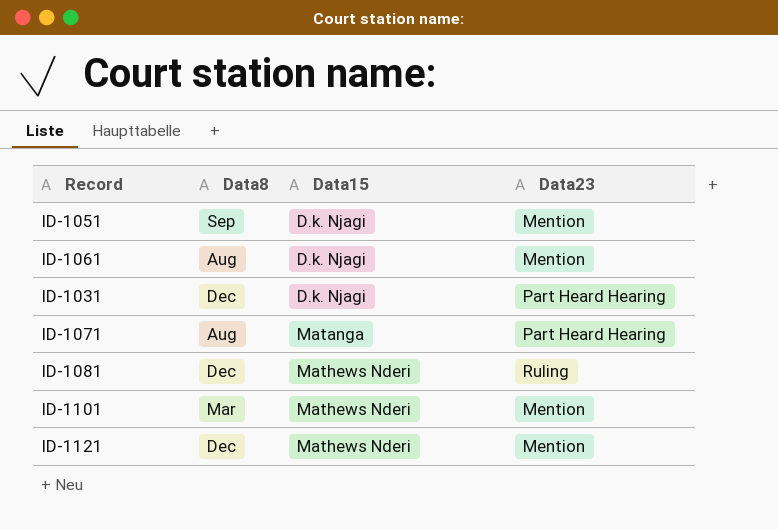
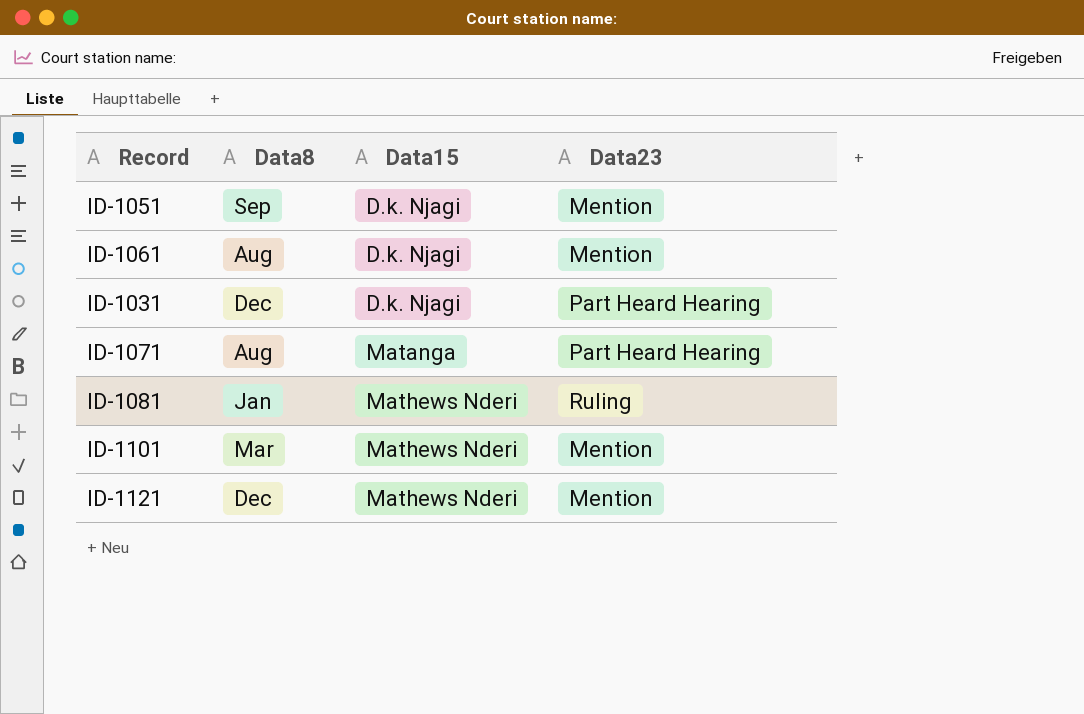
ID-1081 | Data8: Dec -> Jan

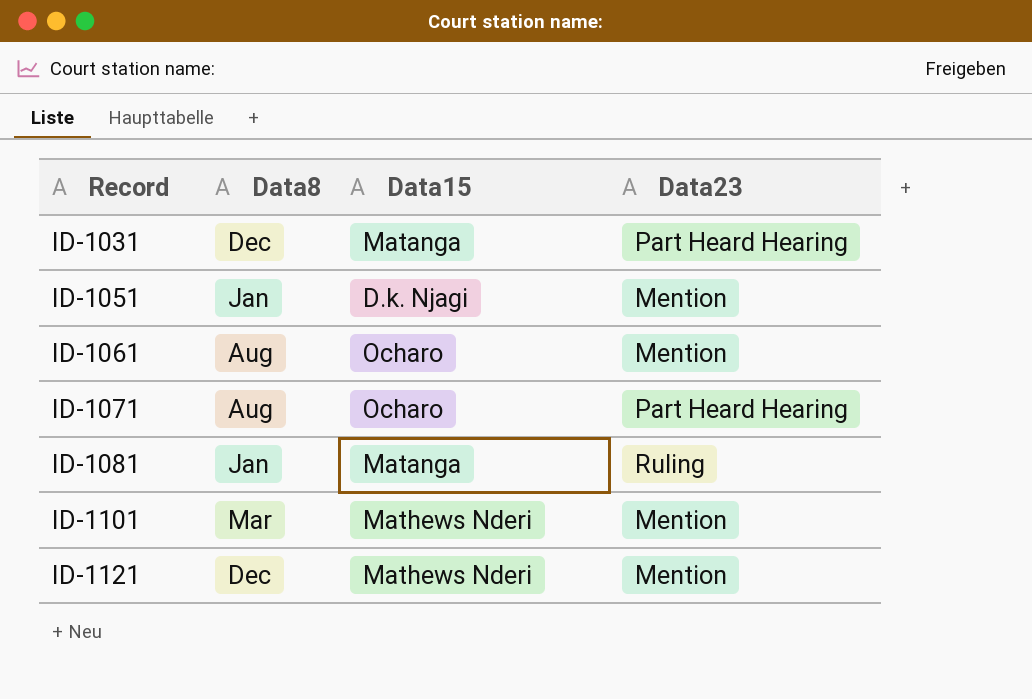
row order: Data15 ascending -> Record ascending
ID-1031 | Data15: D.k. Njagi -> Matanga
ID-1051 | Data8: Sep -> Jan
ID-1061 | Data15: D.k. Njagi -> Ocharo
ID-1071 | Data15: Matanga -> Ocharo
ID-1081 | Data15: Mathews Nderi -> Matanga

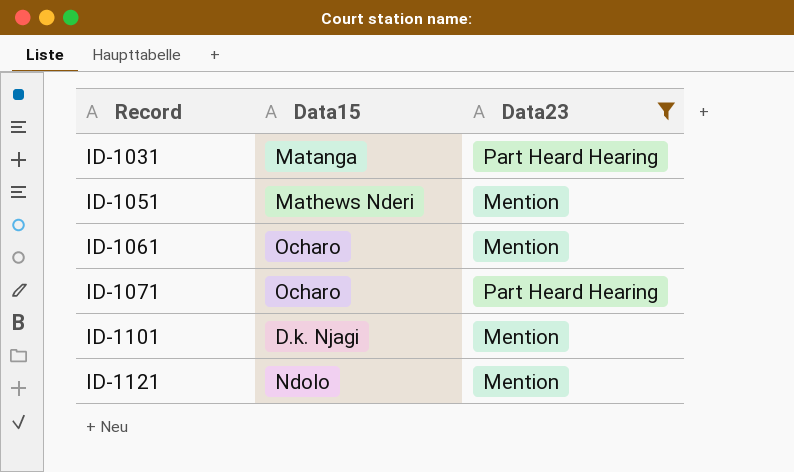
filter: none -> Data23 != Ruling
column Data8 | position: 2 -> none
ID-1051 | Data15: D.k. Njagi -> Mathews Nderi
ID-1101 | Data15: Mathews Nderi -> D.k. Njagi
ID-1121 | Data15: Mathews Nderi -> Ndolo

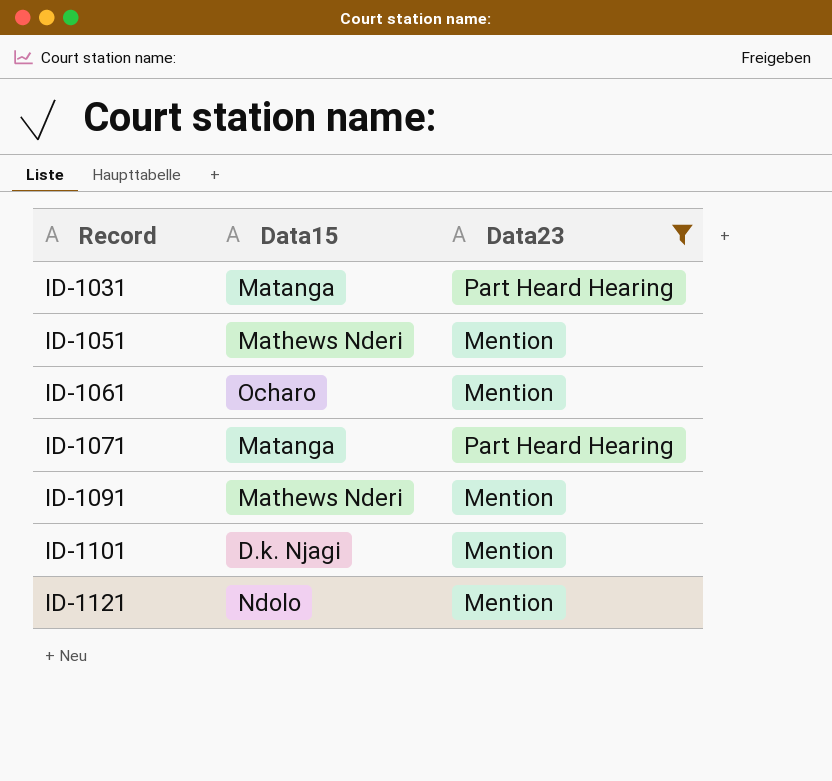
ID-1071 | Data15: Ocharo -> Matanga
row ID-1091: none -> Mathews Nderi | Mention

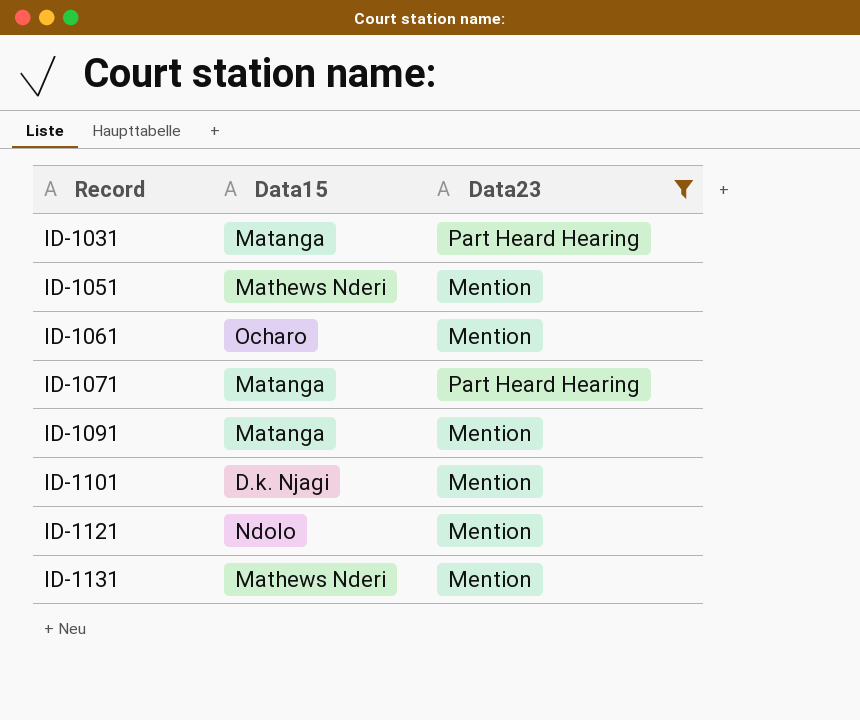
ID-1091 | Data15: Mathews Nderi -> Matanga
row ID-1131: none -> Mathews Nderi | Mention

